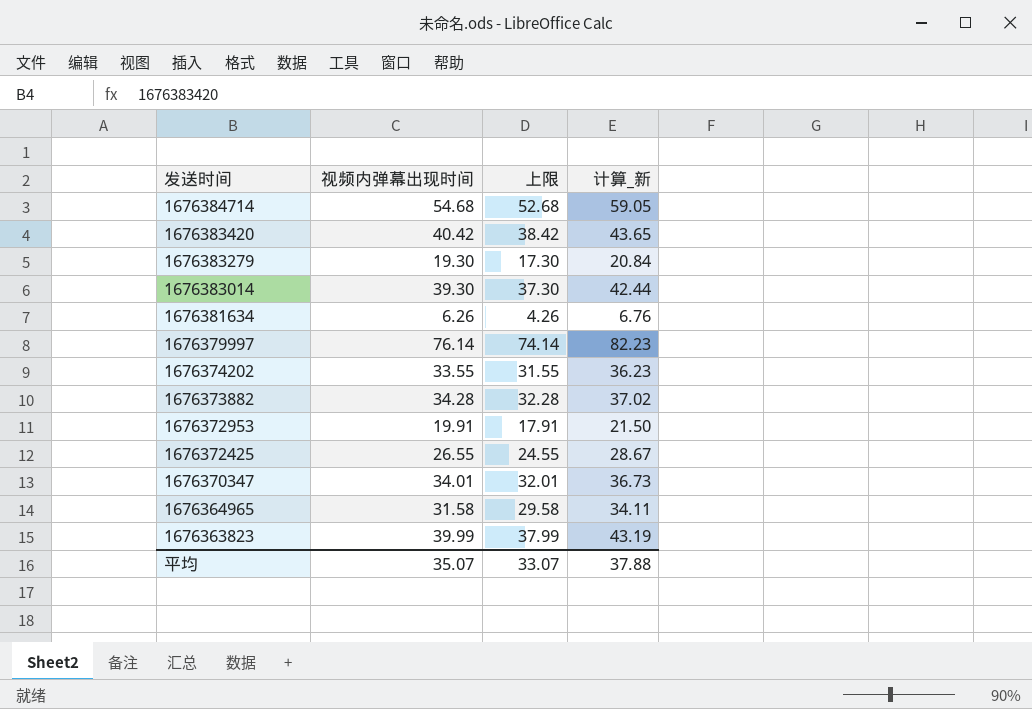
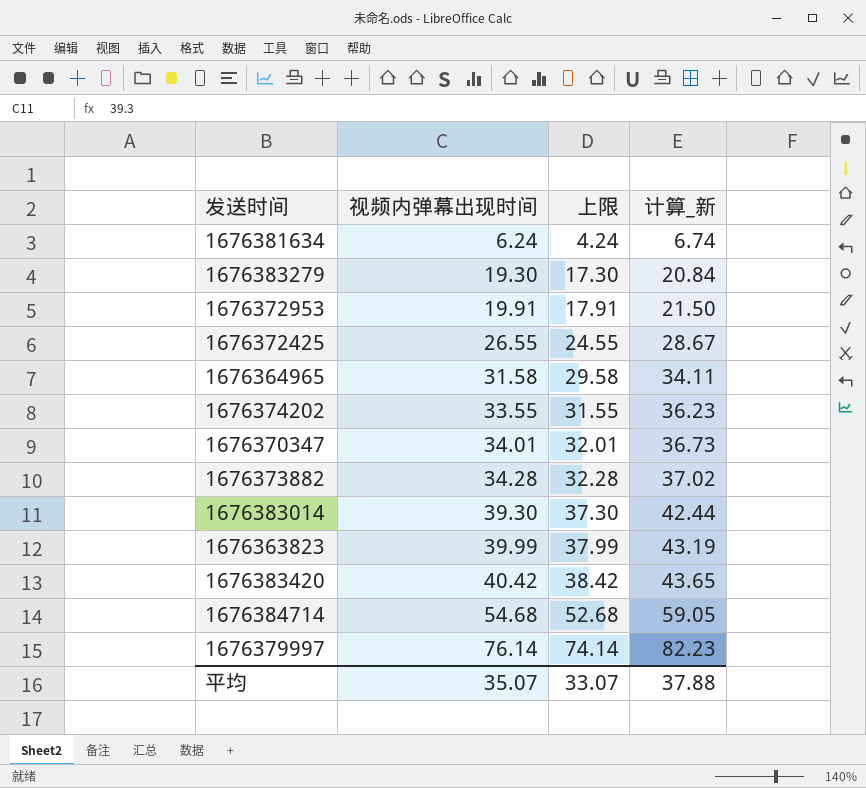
row order: 发送时间 descending -> 视频内弹幕出现时间 ascending
1676381634 | 视频内弹幕出现时间: 6.26 -> 6.24
1676381634 | 上限: 4.26 -> 4.24
1676381634 | 计算_新: 6.76 -> 6.74

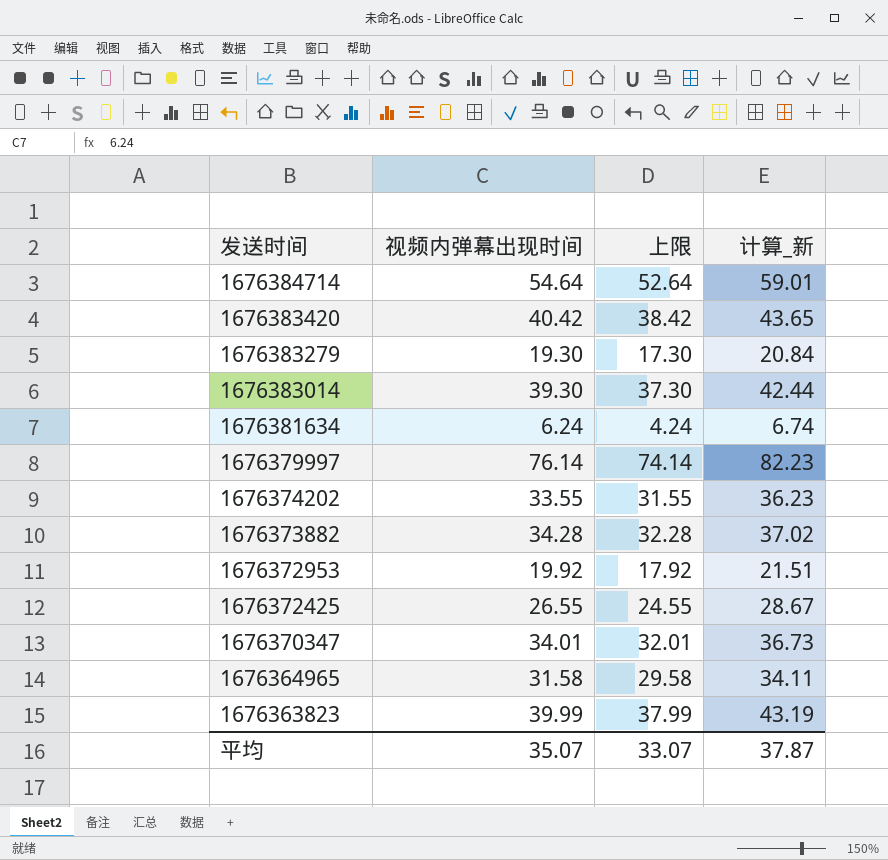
row order: 视频内弹幕出现时间 ascending -> 发送时间 descending
1676384714 | 视频内弹幕出现时间: 54.68 -> 54.64
1676384714 | 上限: 52.68 -> 52.64
1676384714 | 计算_新: 59.05 -> 59.01
1676372953 | 视频内弹幕出现时间: 19.91 -> 19.92
1676372953 | 上限: 17.91 -> 17.92
1676372953 | 计算_新: 21.50 -> 21.51
平均 | 计算_新: 37.88 -> 37.87

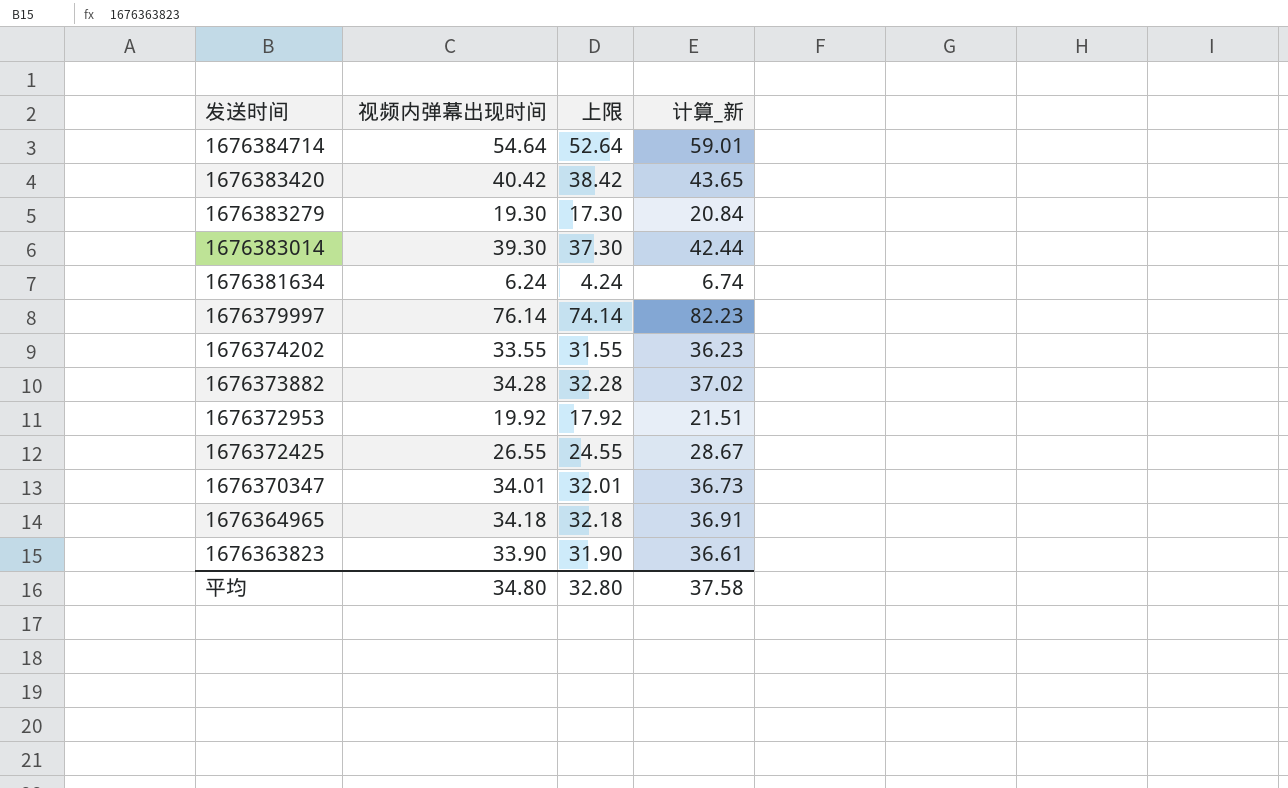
1676364965 | 视频内弹幕出现时间: 31.58 -> 34.18
1676364965 | 上限: 29.58 -> 32.18
1676364965 | 计算_新: 34.11 -> 36.91
1676363823 | 视频内弹幕出现时间: 39.99 -> 33.90
1676363823 | 上限: 37.99 -> 31.90
1676363823 | 计算_新: 43.19 -> 36.61
平均 | 视频内弹幕出现时间: 35.07 -> 34.80
平均 | 上限: 33.07 -> 32.80
平均 | 计算_新: 37.87 -> 37.58

